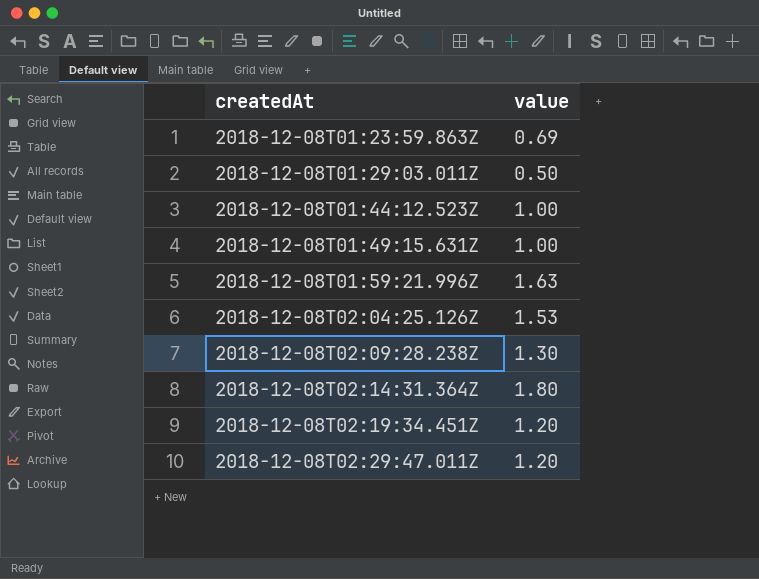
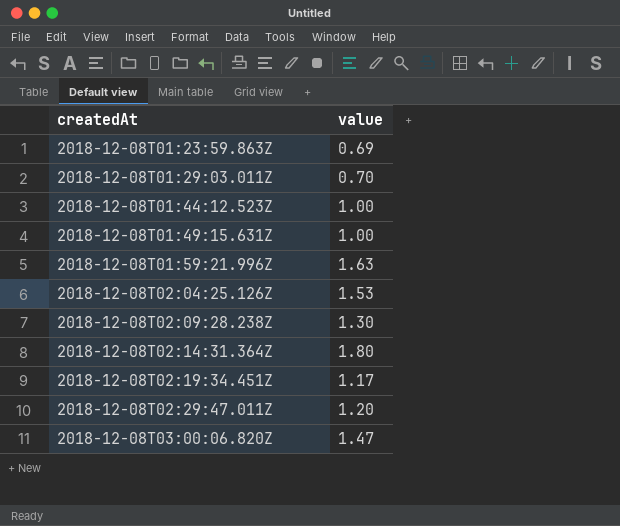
2018-12-08T01:29:03.011Z | value: 0.50 -> 0.70
2018-12-08T02:19:34.451Z | value: 1.20 -> 1.17
row 2018-12-08T03:00:06.820Z: none -> 1.47

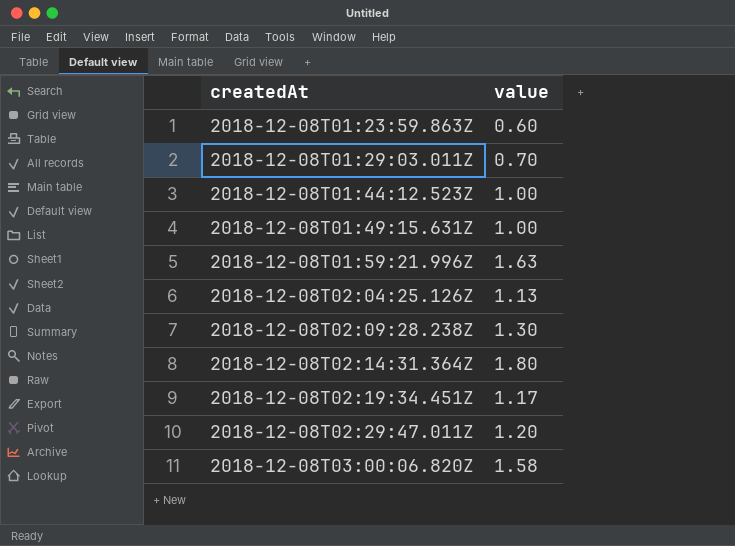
2018-12-08T01:23:59.863Z | value: 0.69 -> 0.60
2018-12-08T02:04:25.126Z | value: 1.53 -> 1.13
2018-12-08T03:00:06.820Z | value: 1.47 -> 1.58

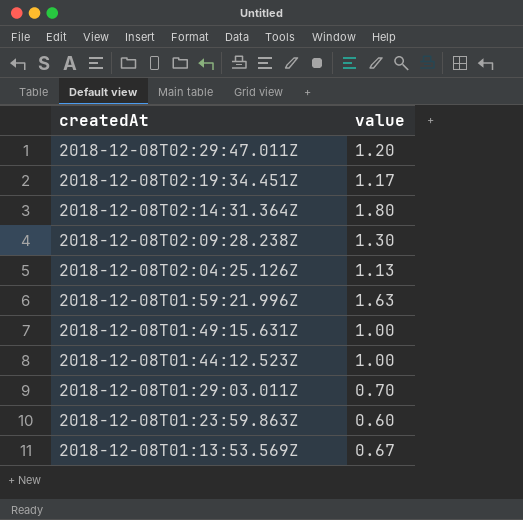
row order: createdAt ascending -> createdAt descending
row 2018-12-08T03:00:06.820Z: 1.58 -> none
row 2018-12-08T01:13:53.569Z: none -> 0.67

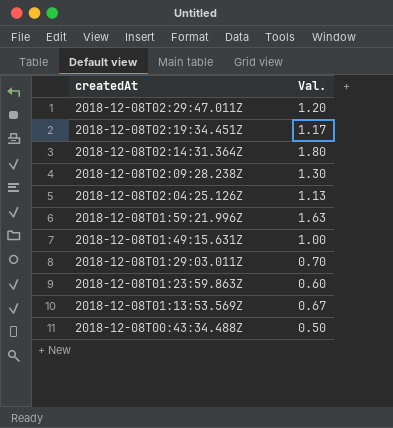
column name: value -> Val.
row 2018-12-08T01:44:12.523Z: 1.00 -> none
row 2018-12-08T00:43:34.488Z: none -> 0.50

